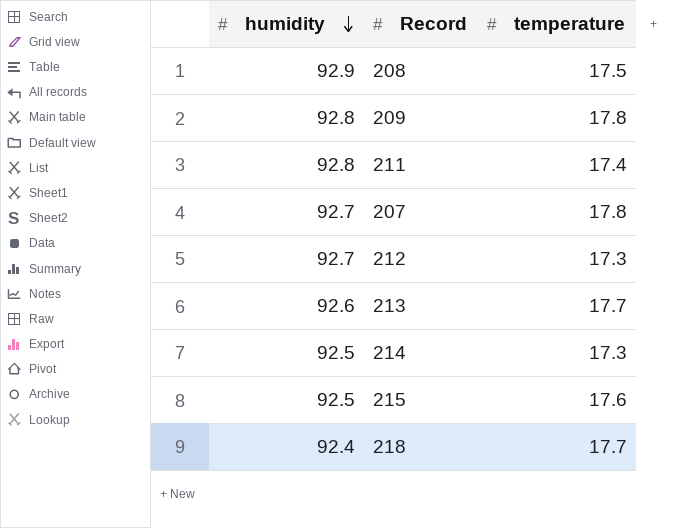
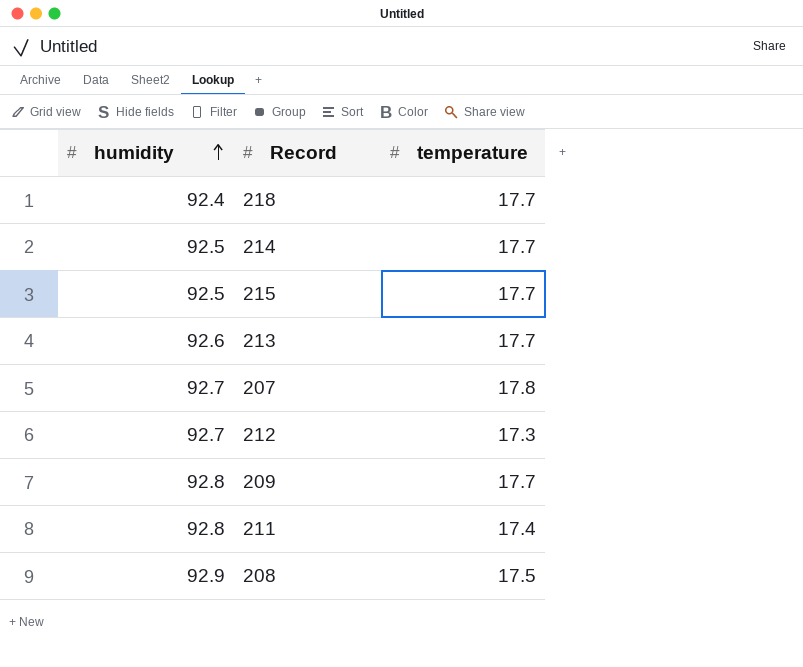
row order: humidity descending -> humidity ascending
214 | temperature: 17.3 -> 17.7
215 | temperature: 17.6 -> 17.7
209 | temperature: 17.8 -> 17.7

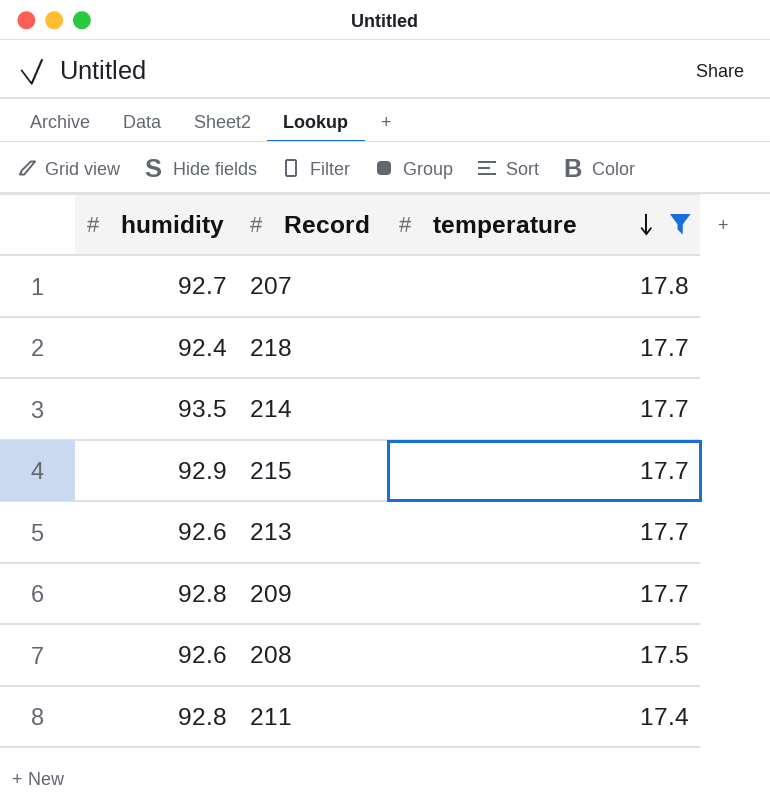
filter: none -> temperature != 17.3
row order: humidity ascending -> temperature descending
214 | humidity: 92.5 -> 93.5
215 | humidity: 92.5 -> 92.9
208 | humidity: 92.9 -> 92.6

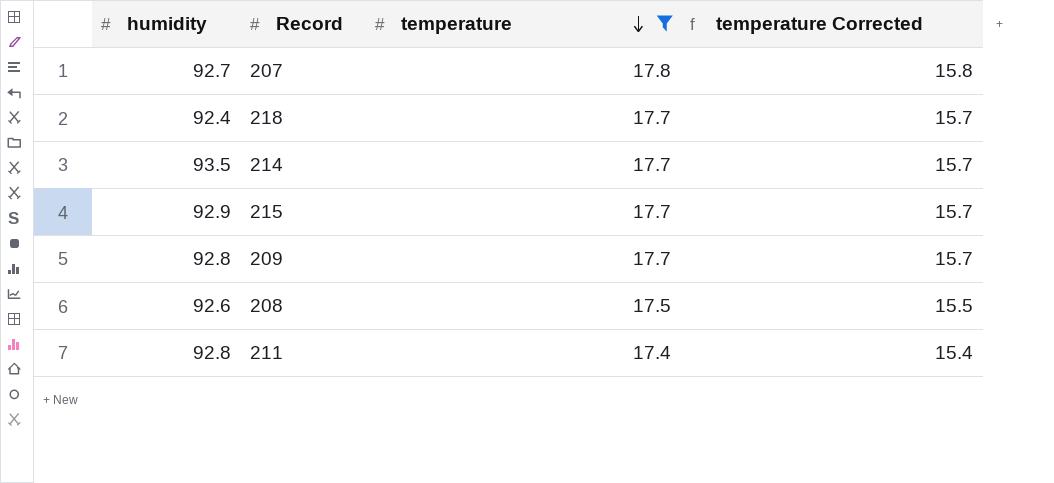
column temperature Corrected | formula: none -> [temperature] - 2
row 213: 92.6 | 17.7 -> none

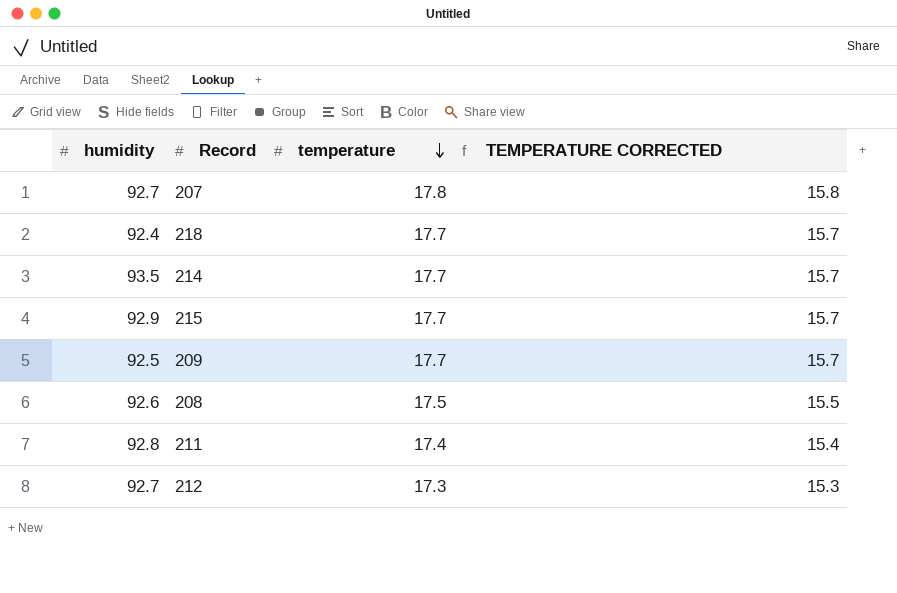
filter: temperature != 17.3 -> none
column name: temperature Corrected -> TEMPERATURE CORRECTED
209 | humidity: 92.8 -> 92.5

